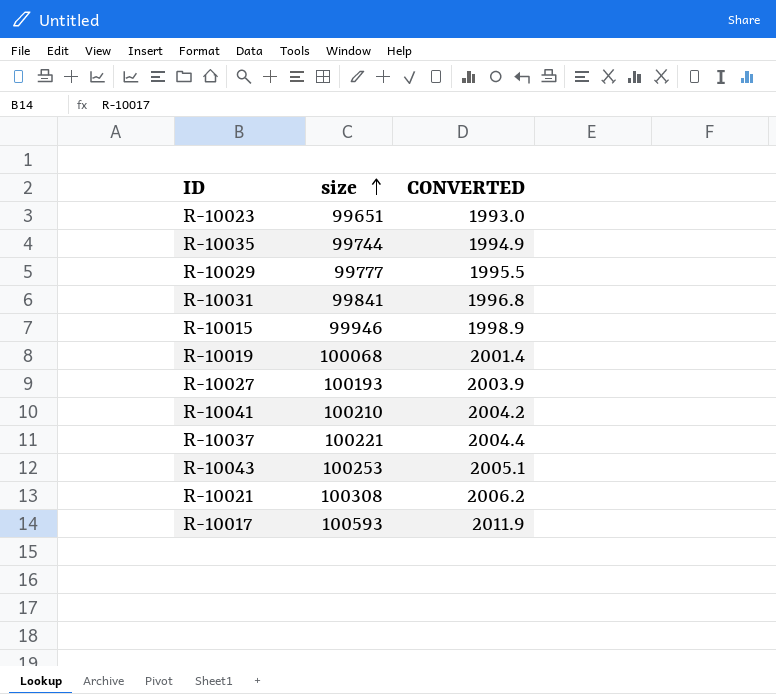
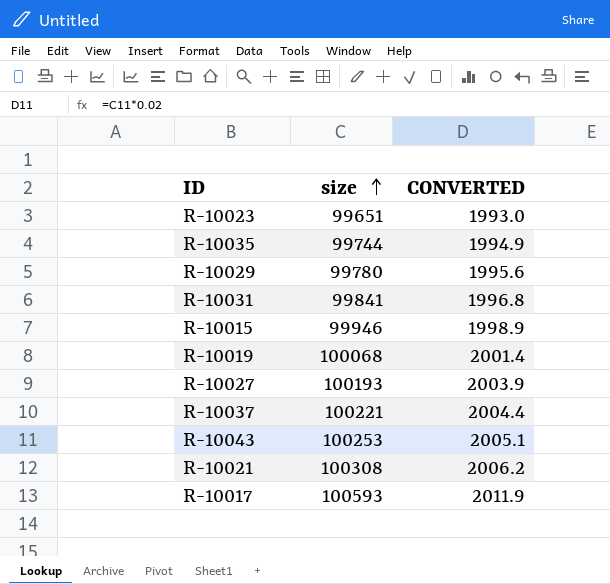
row R-10041: 100210 | 2004.2 -> none
R-10029 | size: 99777 -> 99780
R-10029 | CONVERTED: 1995.5 -> 1995.6

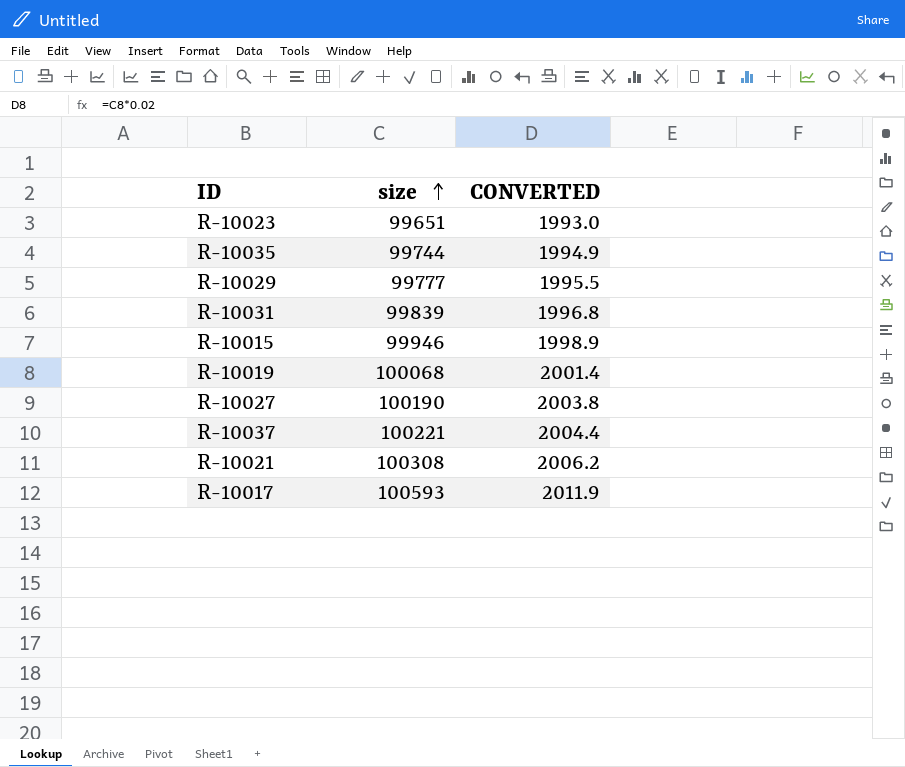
row R-10043: 100253 | 2005.1 -> none
R-10029 | size: 99780 -> 99777
R-10029 | CONVERTED: 1995.6 -> 1995.5
R-10031 | size: 99841 -> 99839
R-10027 | size: 100193 -> 100190
R-10027 | CONVERTED: 2003.9 -> 2003.8

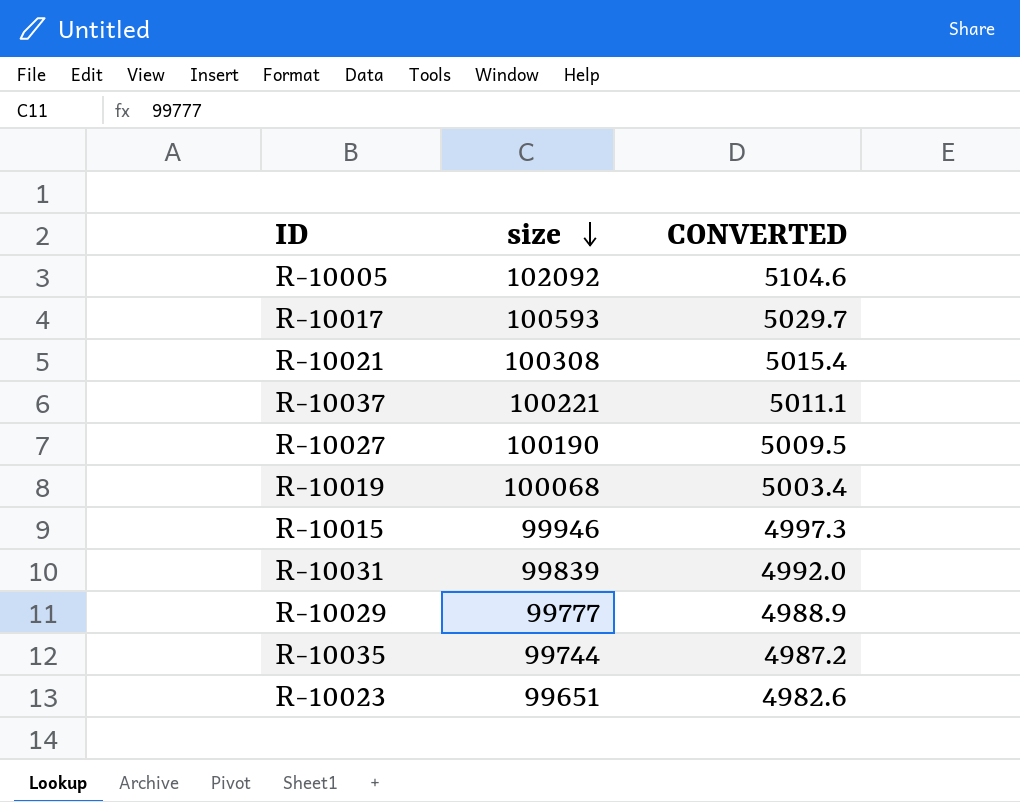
row order: size ascending -> size descending
column CONVERTED | formula: [size] * 0.02 -> [size] * 0.05
row R-10005: none -> 102092 | 5104.6

